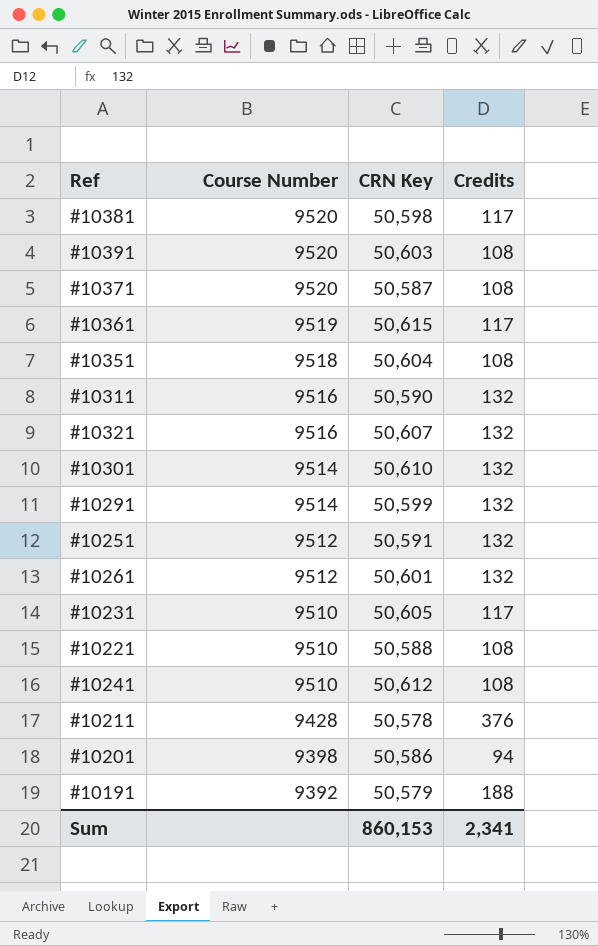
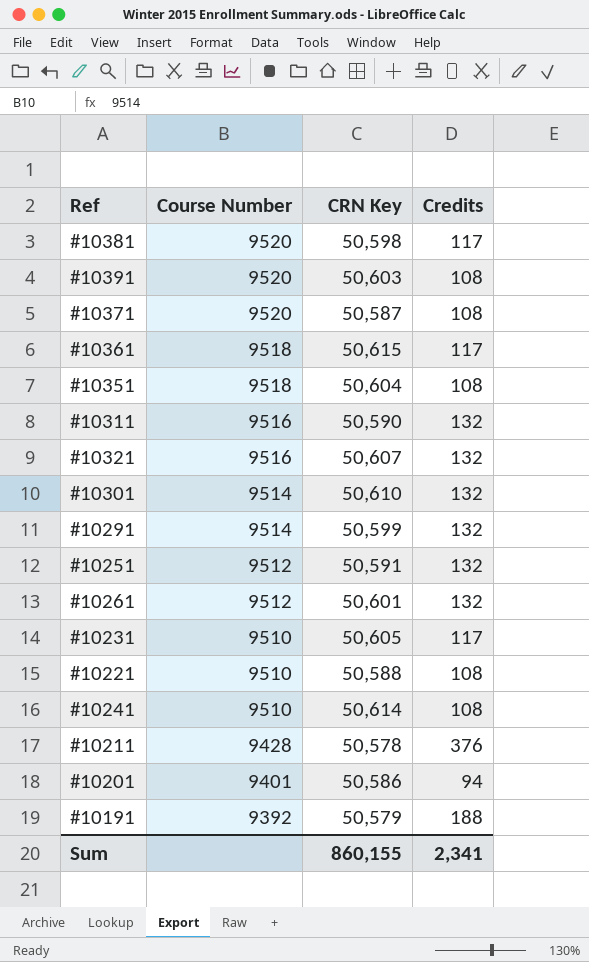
#10361 | Course Number: 9519 -> 9518
#10241 | CRN Key: 50,612 -> 50,614
#10201 | Course Number: 9398 -> 9401
Sum | CRN Key: 860,153 -> 860,155

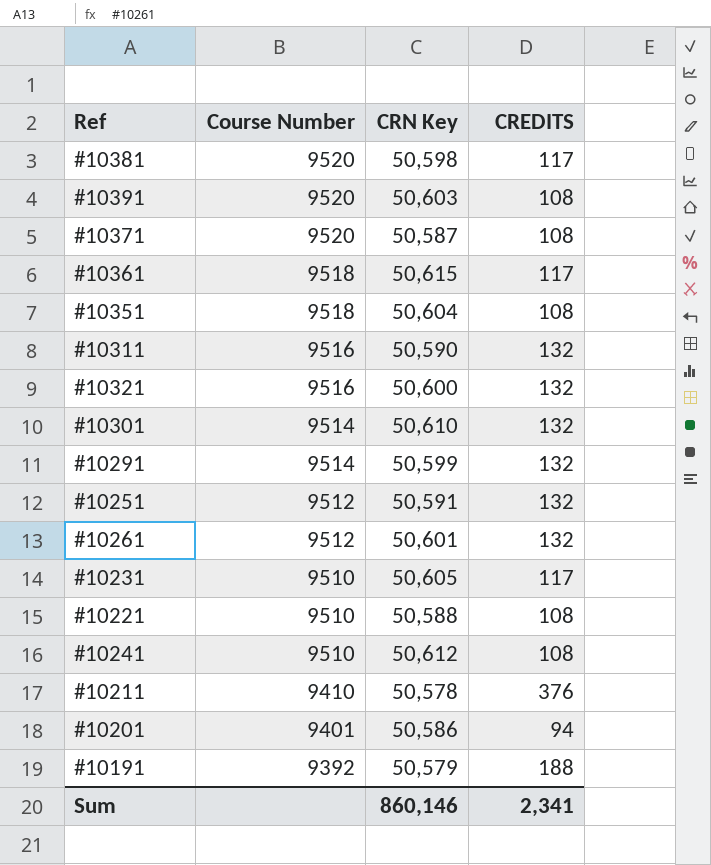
column name: Credits -> CREDITS
#10321 | CRN Key: 50,607 -> 50,600
#10241 | CRN Key: 50,614 -> 50,612
#10211 | Course Number: 9428 -> 9410
Sum | CRN Key: 860,155 -> 860,146

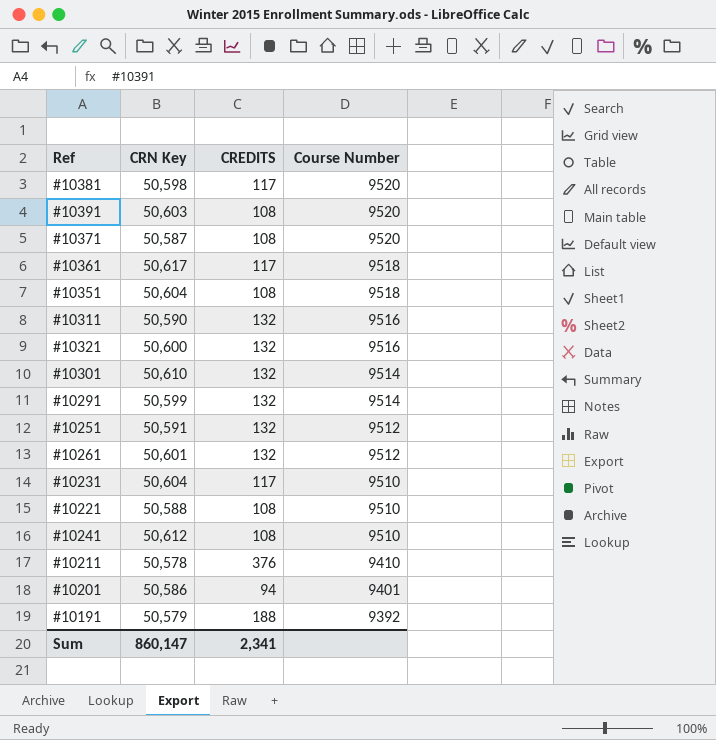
column Course Number | position: 2 -> 4
#10361 | CRN Key: 50,615 -> 50,617
#10231 | CRN Key: 50,605 -> 50,604
Sum | CRN Key: 860,146 -> 860,147

